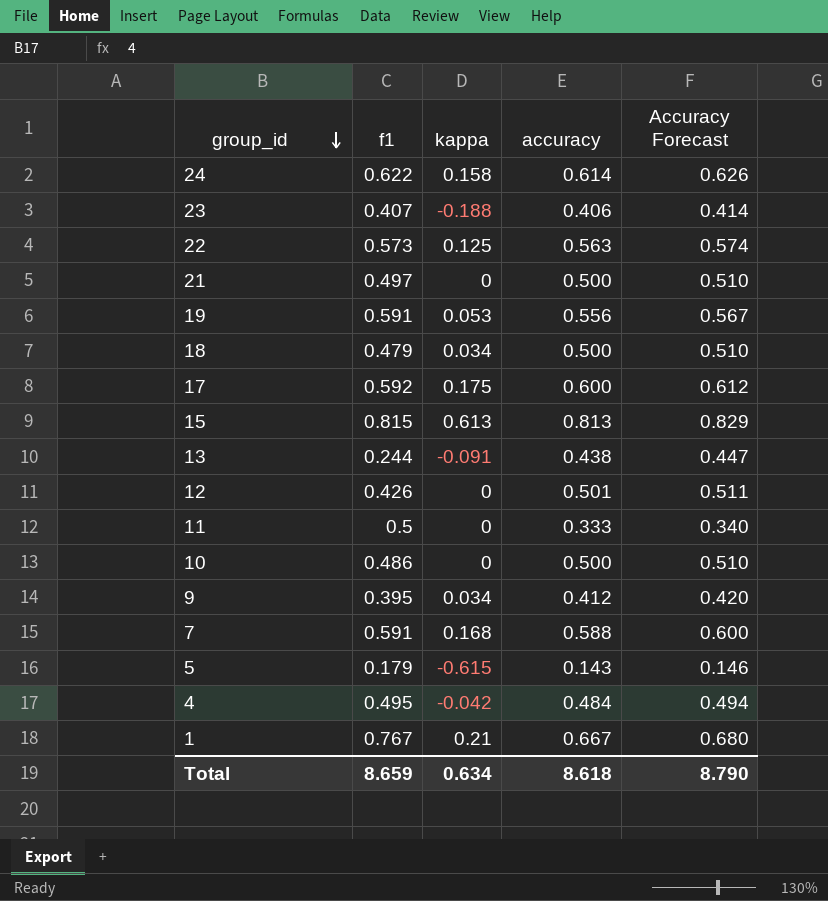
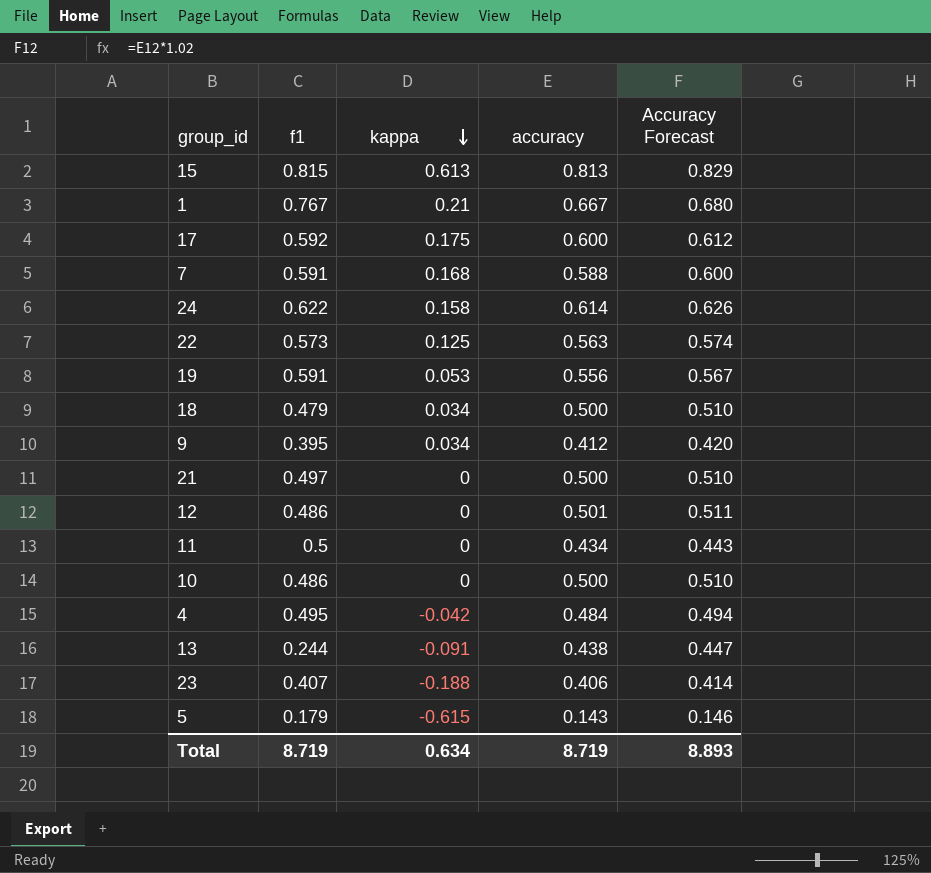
row order: group_id descending -> kappa descending
12 | f1: 0.426 -> 0.486
11 | accuracy: 0.333 -> 0.434
11 | Accuracy Forecast: 0.340 -> 0.443
Total | f1: 8.659 -> 8.719
Total | accuracy: 8.618 -> 8.719
Total | Accuracy Forecast: 8.790 -> 8.893

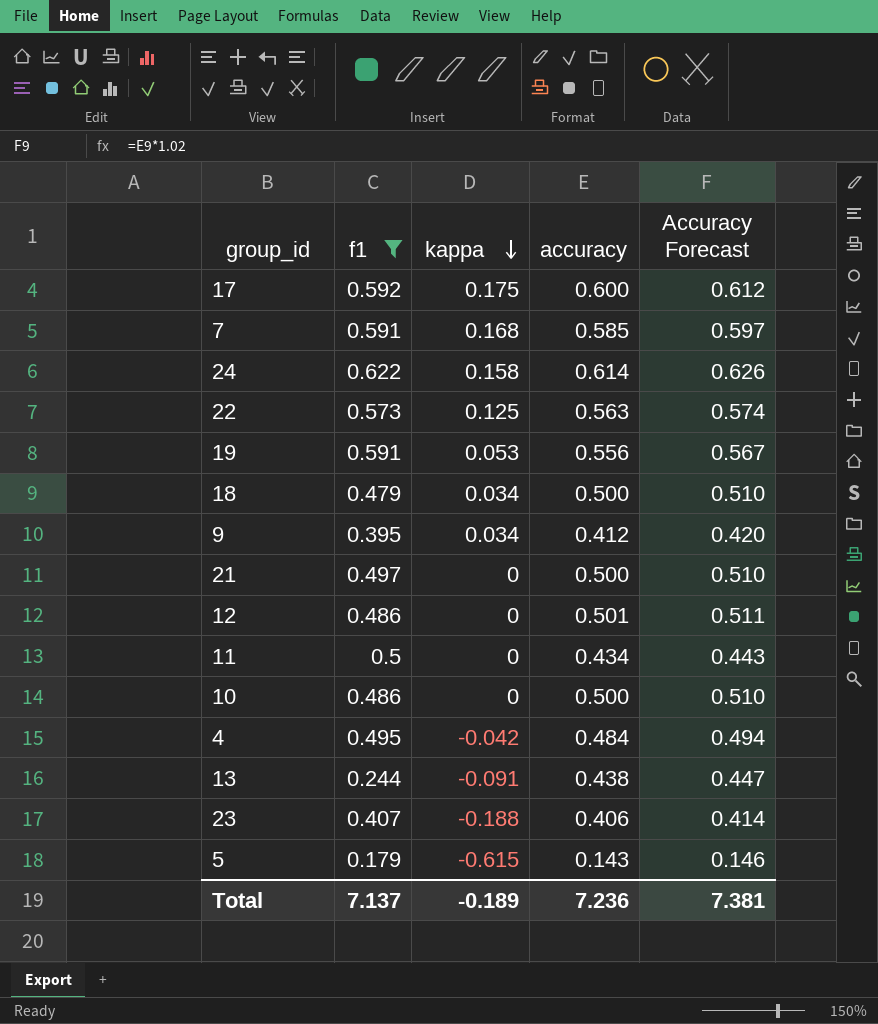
filter: none -> f1 <= 0.622
7 | accuracy: 0.588 -> 0.585
7 | Accuracy Forecast: 0.600 -> 0.597
Total | f1: 8.719 -> 7.137
Total | kappa: 0.634 -> -0.189
Total | accuracy: 8.719 -> 7.236
Total | Accuracy Forecast: 8.893 -> 7.381

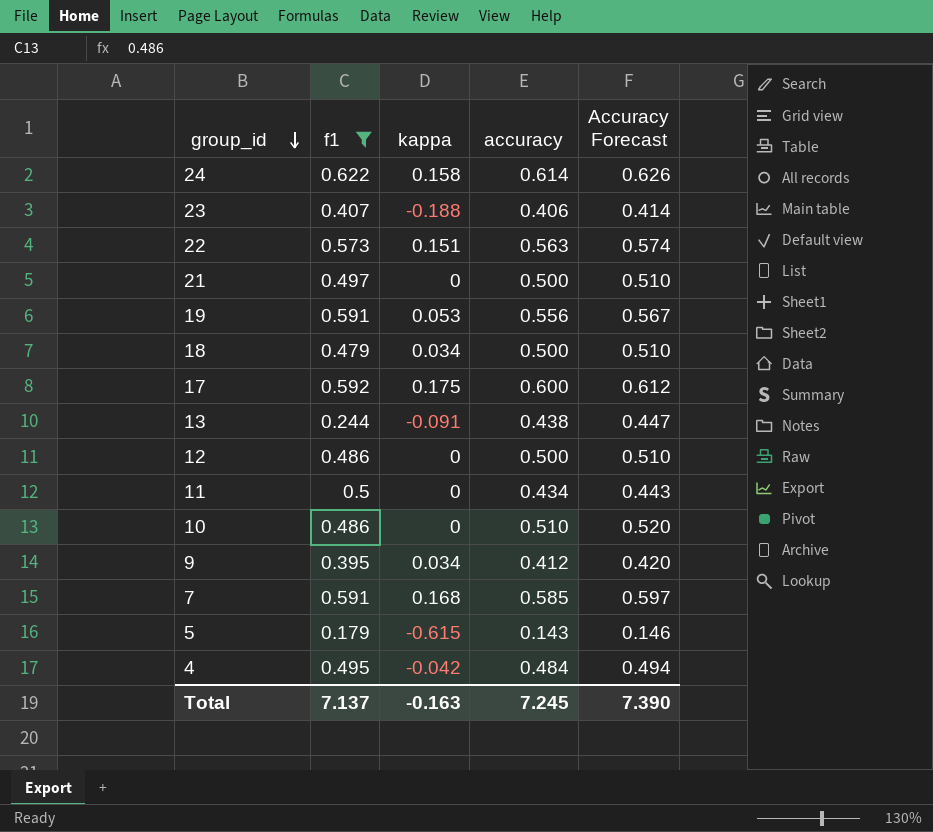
row order: kappa descending -> group_id descending
22 | kappa: 0.125 -> 0.151
12 | accuracy: 0.501 -> 0.500
12 | Accuracy Forecast: 0.511 -> 0.510
10 | accuracy: 0.500 -> 0.510
10 | Accuracy Forecast: 0.510 -> 0.520
Total | kappa: -0.189 -> -0.163
Total | accuracy: 7.236 -> 7.245
Total | Accuracy Forecast: 7.381 -> 7.390

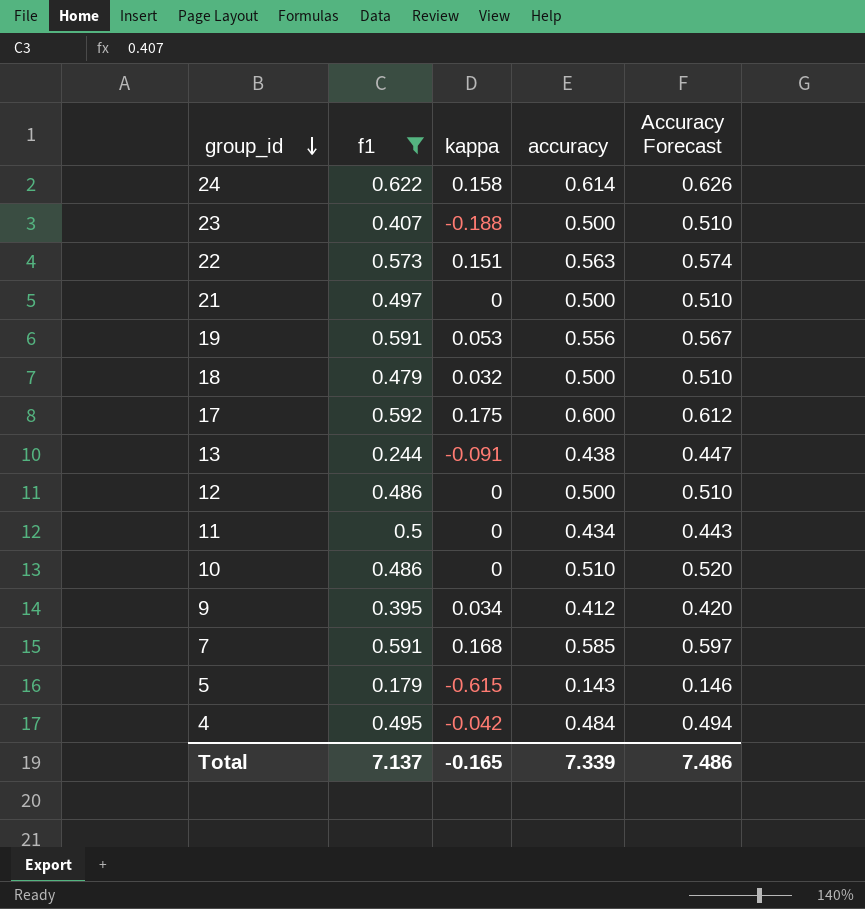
23 | accuracy: 0.406 -> 0.500
23 | Accuracy Forecast: 0.414 -> 0.510
18 | kappa: 0.034 -> 0.032
Total | kappa: -0.163 -> -0.165
Total | accuracy: 7.245 -> 7.339
Total | Accuracy Forecast: 7.390 -> 7.486

